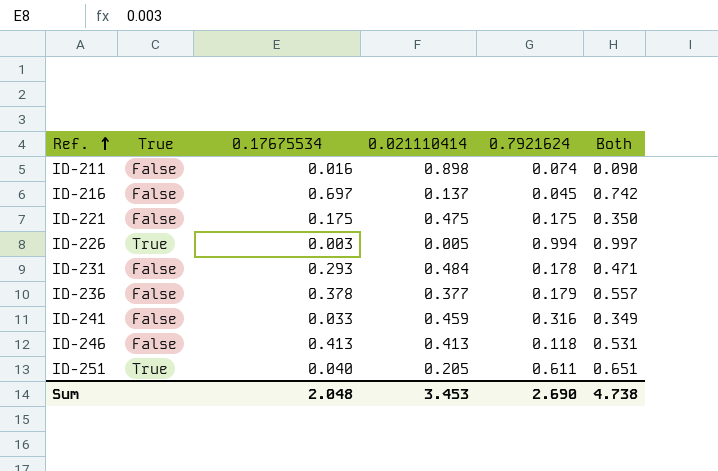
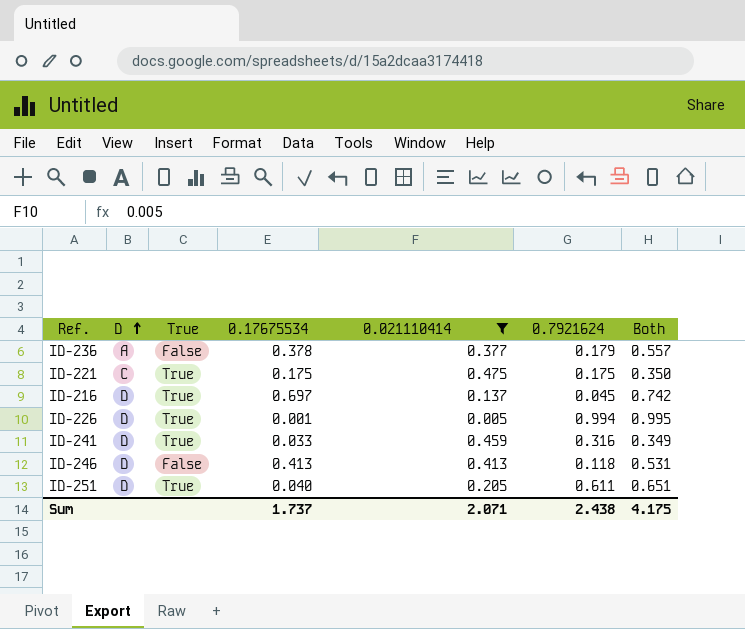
filter: none -> 0.021110414 <= 0.475
row order: Ref. ascending -> D ascending
column D | position: none -> 2
ID-221 | True: False -> True
ID-216 | True: False -> True
ID-226 | 0.17675534: 0.003 -> 0.001
ID-226 | Both: 0.997 -> 0.995
ID-241 | True: False -> True
Sum | 0.17675534: 2.048 -> 1.737
Sum | 0.021110414: 3.453 -> 2.071
Sum | 0.7921624: 2.690 -> 2.438
Sum | Both: 4.738 -> 4.175

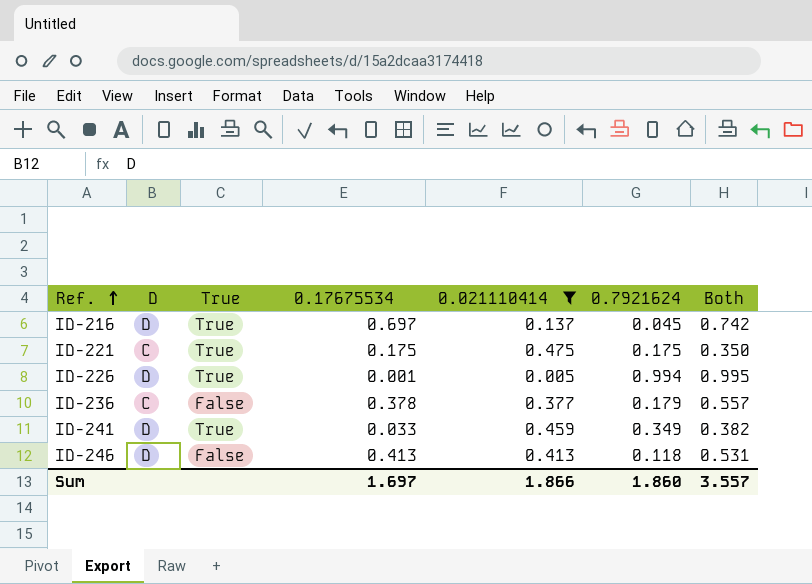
row order: D ascending -> Ref. ascending
row ID-251: D | True | 0.040 | 0.205 | 0.611 | 0.651 -> none
ID-236 | D: A -> C
ID-241 | 0.7921624: 0.316 -> 0.349
ID-241 | Both: 0.349 -> 0.382
Sum | 0.17675534: 1.737 -> 1.697
Sum | 0.021110414: 2.071 -> 1.866
Sum | 0.7921624: 2.438 -> 1.860
Sum | Both: 4.175 -> 3.557

